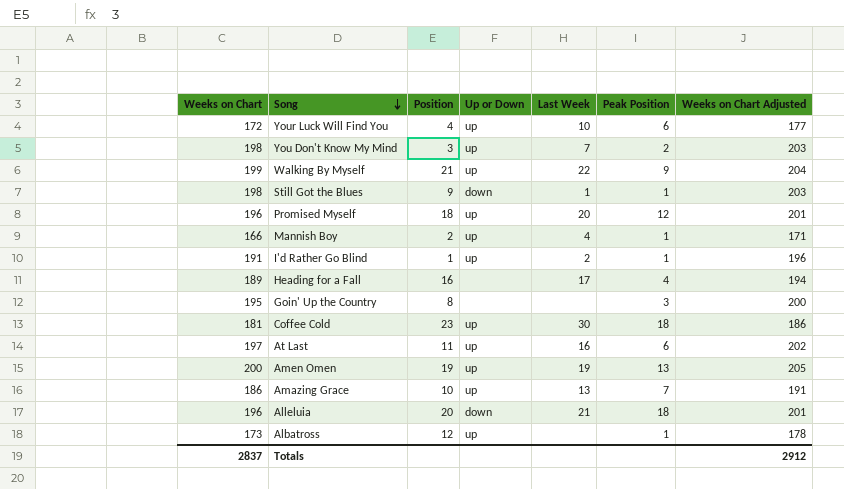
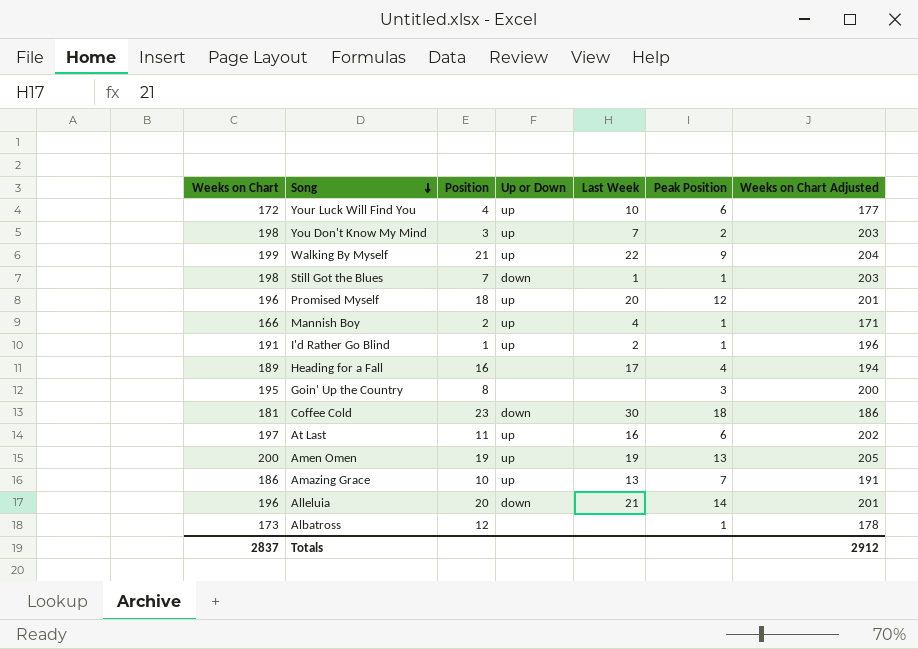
Still Got the Blues | Position: 9 -> 7
Coffee Cold | Up or Down: up -> down
Alleluia | Peak Position: 18 -> 14
Albatross | Up or Down: up -> none

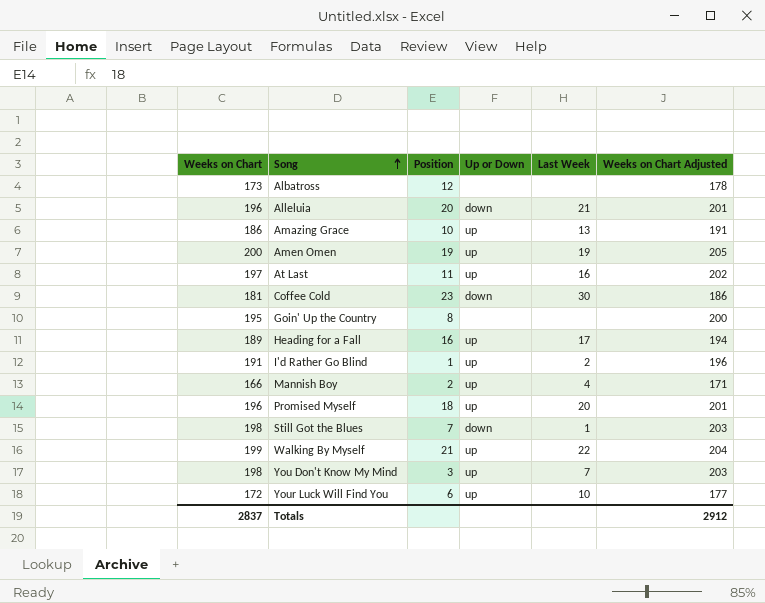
row order: Song descending -> Song ascending
column Peak Position | position: 6 -> none
Heading for a Fall | Up or Down: none -> up
Your Luck Will Find You | Position: 4 -> 6

